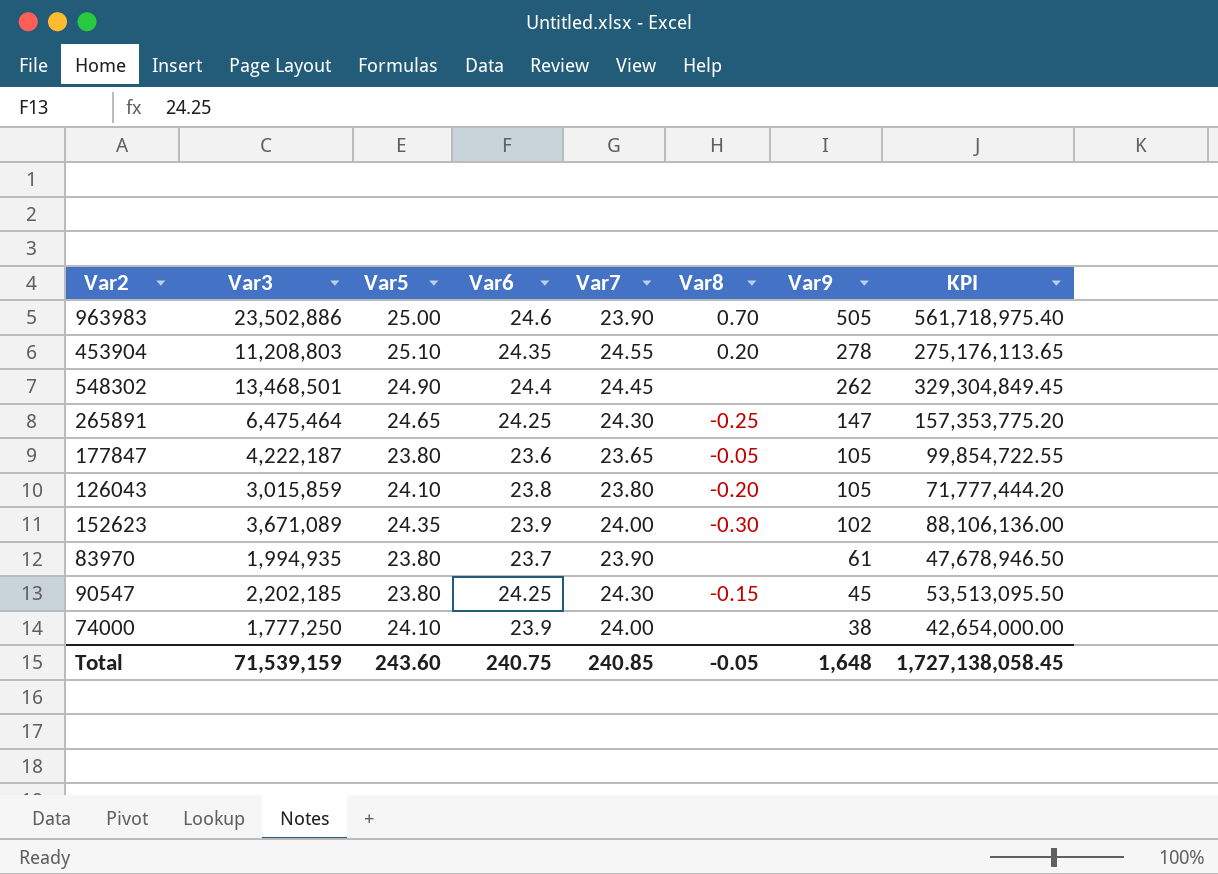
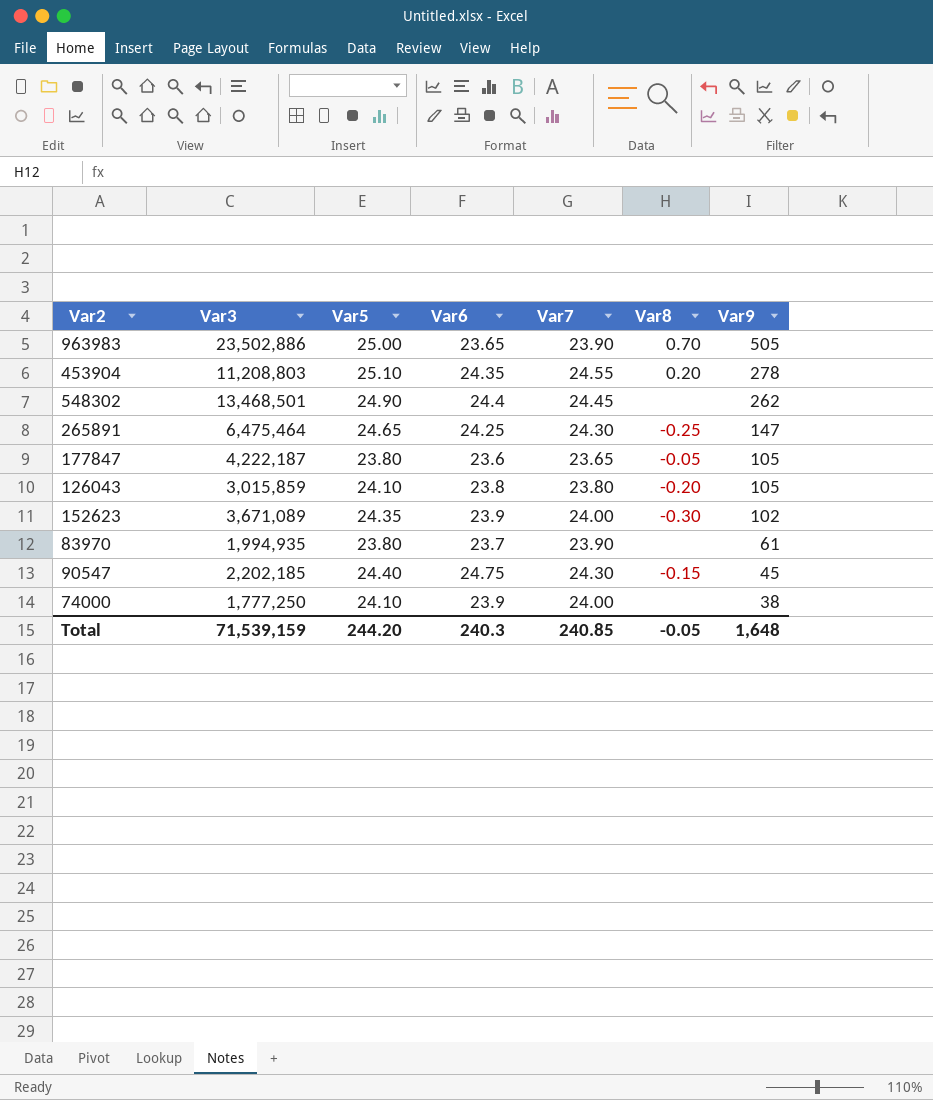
column KPI | formula: [Var3] * [Var7] -> none
963983 | Var6: 24.6 -> 23.65
90547 | Var5: 23.80 -> 24.40
90547 | Var6: 24.25 -> 24.75
Total | Var5: 243.60 -> 244.20
Total | Var6: 240.75 -> 240.3

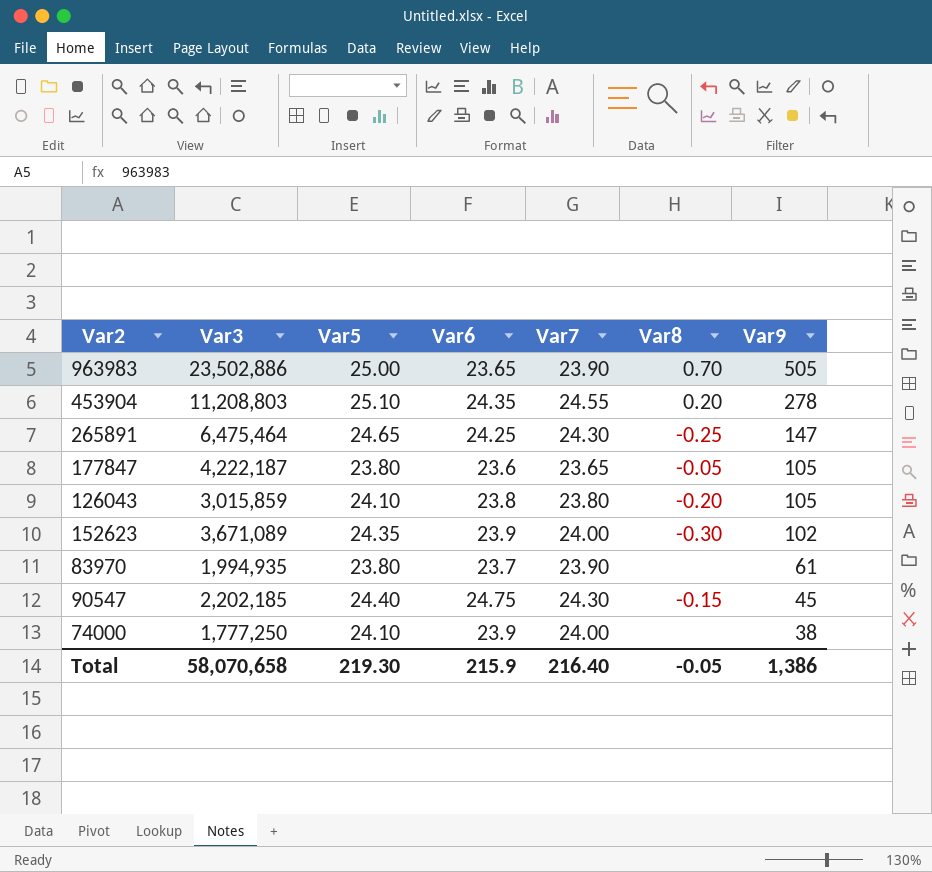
row 548302: 13,468,501 | 24.90 | 24.4 | 24.45 | none | 262 -> none
Total | Var3: 71,539,159 -> 58,070,658
Total | Var5: 244.20 -> 219.30
Total | Var6: 240.3 -> 215.9
Total | Var7: 240.85 -> 216.40
Total | Var9: 1,648 -> 1,386

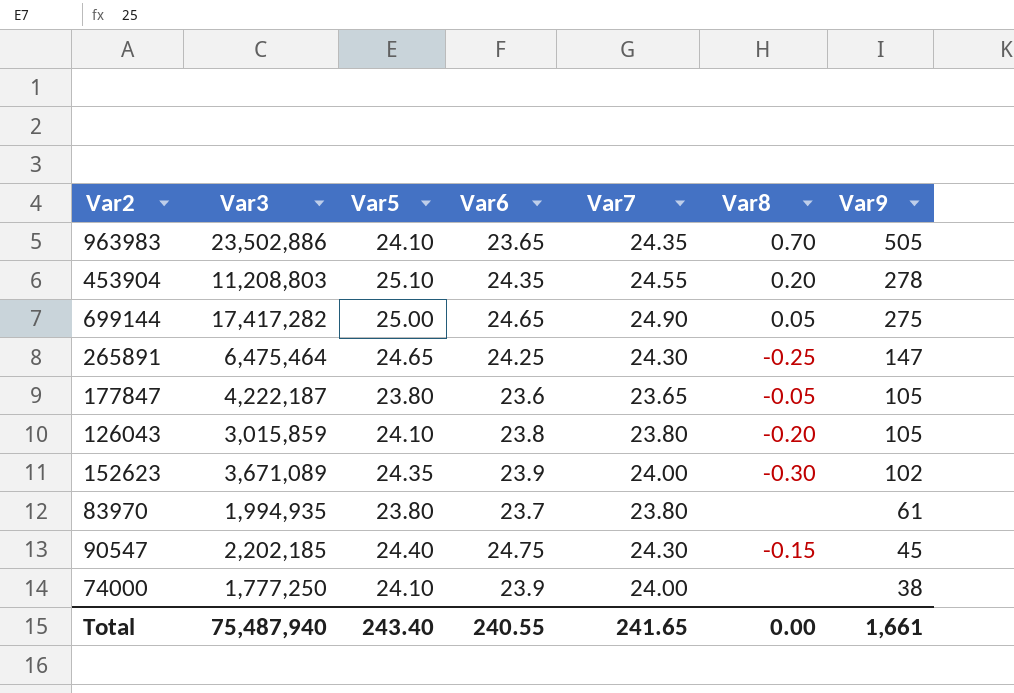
963983 | Var5: 25.00 -> 24.10
963983 | Var7: 23.90 -> 24.35
row 699144: none -> 17,417,282 | 25.00 | 24.65 | 24.90 | 0.05 | 275
83970 | Var7: 23.90 -> 23.80
Total | Var3: 58,070,658 -> 75,487,940
Total | Var5: 219.30 -> 243.40
Total | Var6: 215.9 -> 240.55
Total | Var7: 216.40 -> 241.65
Total | Var8: -0.05 -> 0.00
Total | Var9: 1,386 -> 1,661

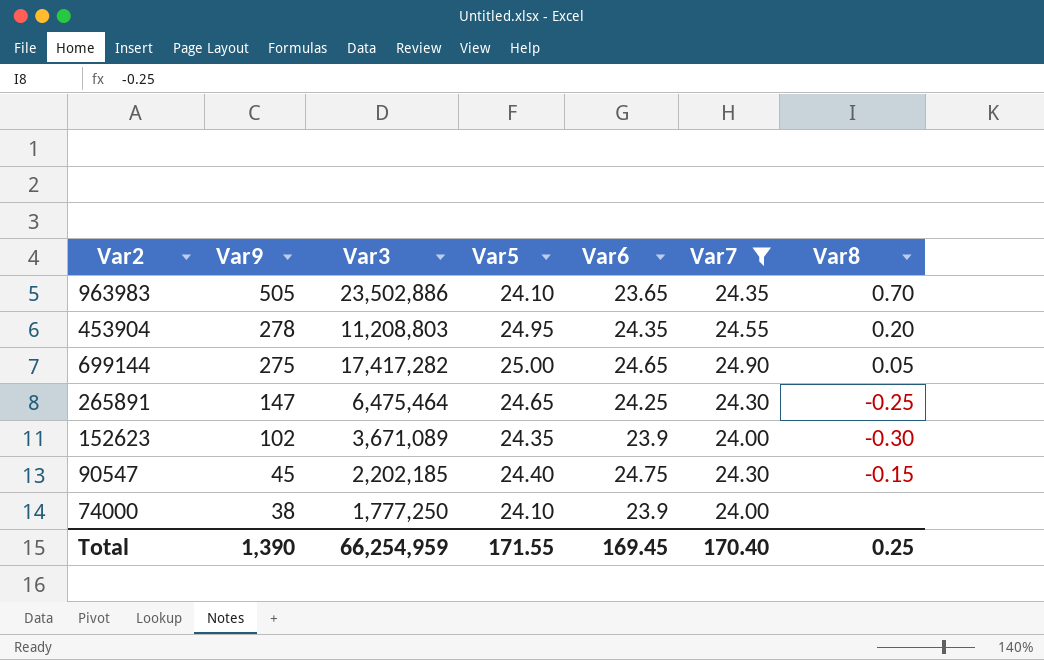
filter: none -> Var7 >= 24.00
column Var9 | position: 7 -> 2
453904 | Var5: 25.10 -> 24.95
Total | Var9: 1,661 -> 1,390
Total | Var3: 75,487,940 -> 66,254,959
Total | Var5: 243.40 -> 171.55
Total | Var6: 240.55 -> 169.45
Total | Var7: 241.65 -> 170.40
Total | Var8: 0.00 -> 0.25

